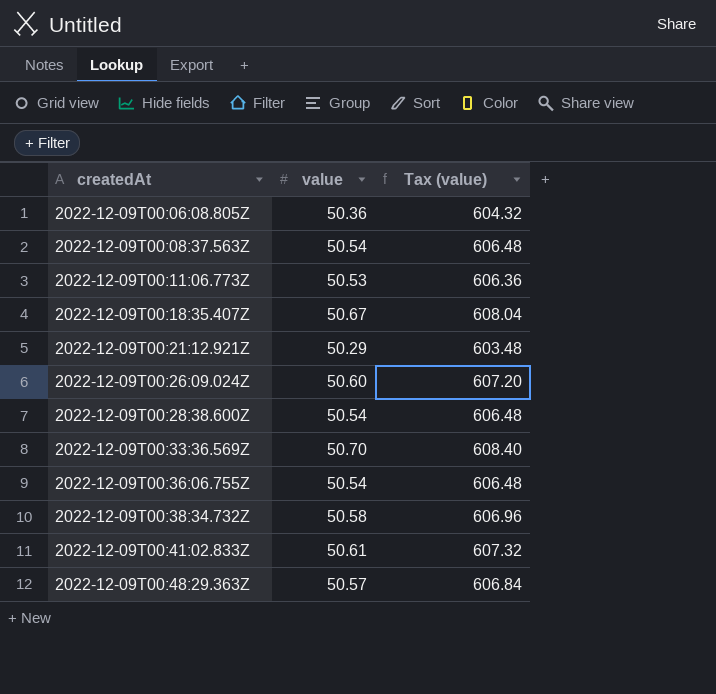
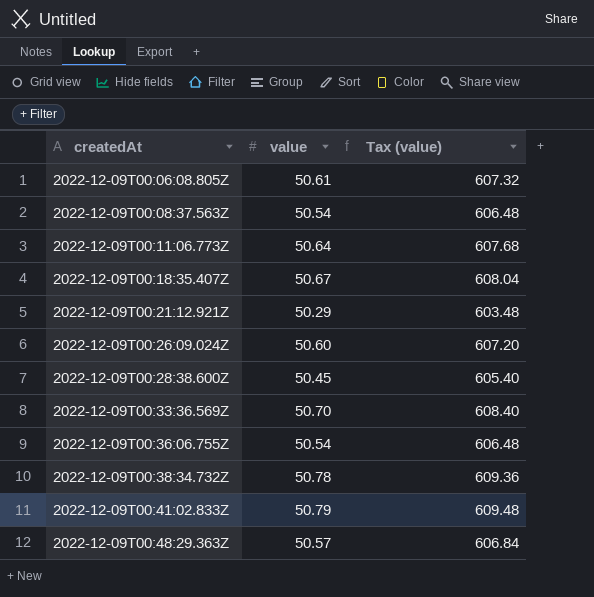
2022-12-09T00:06:08.805Z | value: 50.36 -> 50.61
2022-12-09T00:06:08.805Z | Tax (value): 604.32 -> 607.32
2022-12-09T00:11:06.773Z | value: 50.53 -> 50.64
2022-12-09T00:11:06.773Z | Tax (value): 606.36 -> 607.68
2022-12-09T00:28:38.600Z | value: 50.54 -> 50.45
2022-12-09T00:28:38.600Z | Tax (value): 606.48 -> 605.40
2022-12-09T00:38:34.732Z | value: 50.58 -> 50.78
2022-12-09T00:38:34.732Z | Tax (value): 606.96 -> 609.36
2022-12-09T00:41:02.833Z | value: 50.61 -> 50.79
2022-12-09T00:41:02.833Z | Tax (value): 607.32 -> 609.48

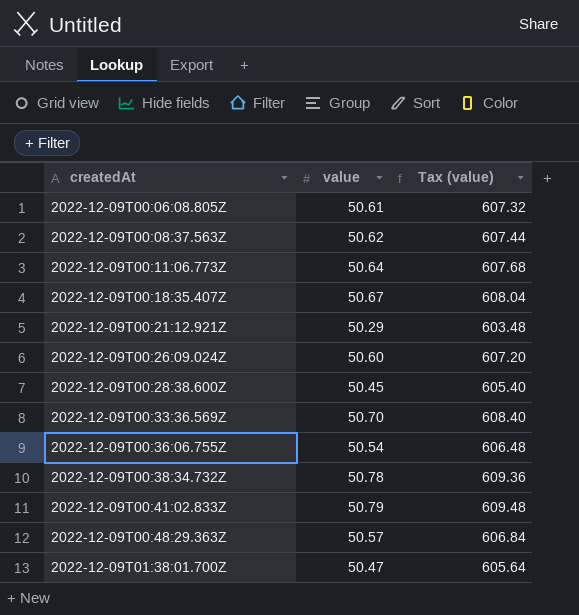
2022-12-09T00:08:37.563Z | value: 50.54 -> 50.62
2022-12-09T00:08:37.563Z | Tax (value): 606.48 -> 607.44
row 2022-12-09T01:38:01.700Z: none -> 50.47 | 605.64

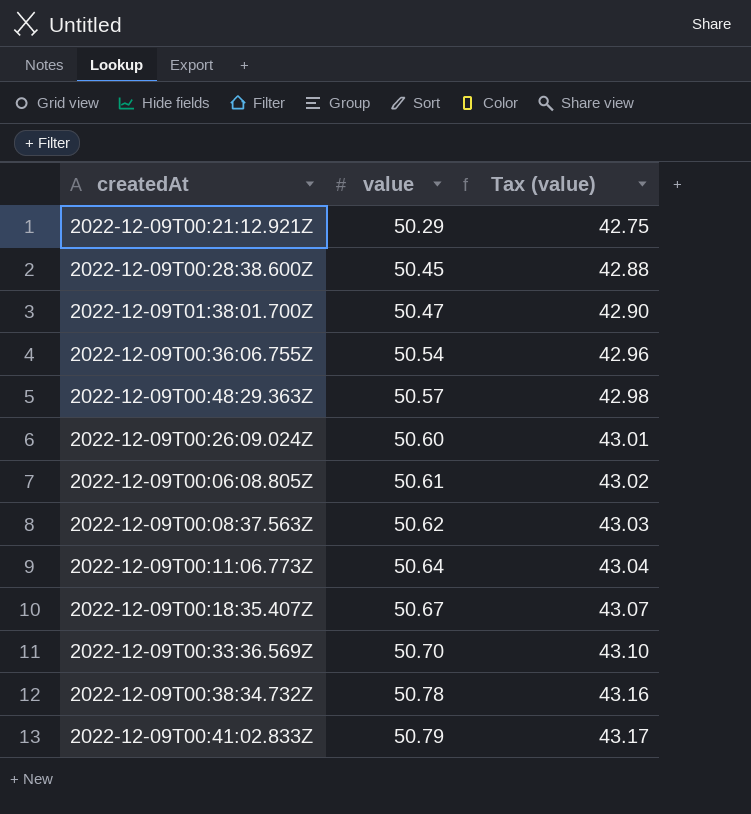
row order: createdAt ascending -> value ascending
column Tax (value) | formula: [value] * 12 -> [value] * 0.85

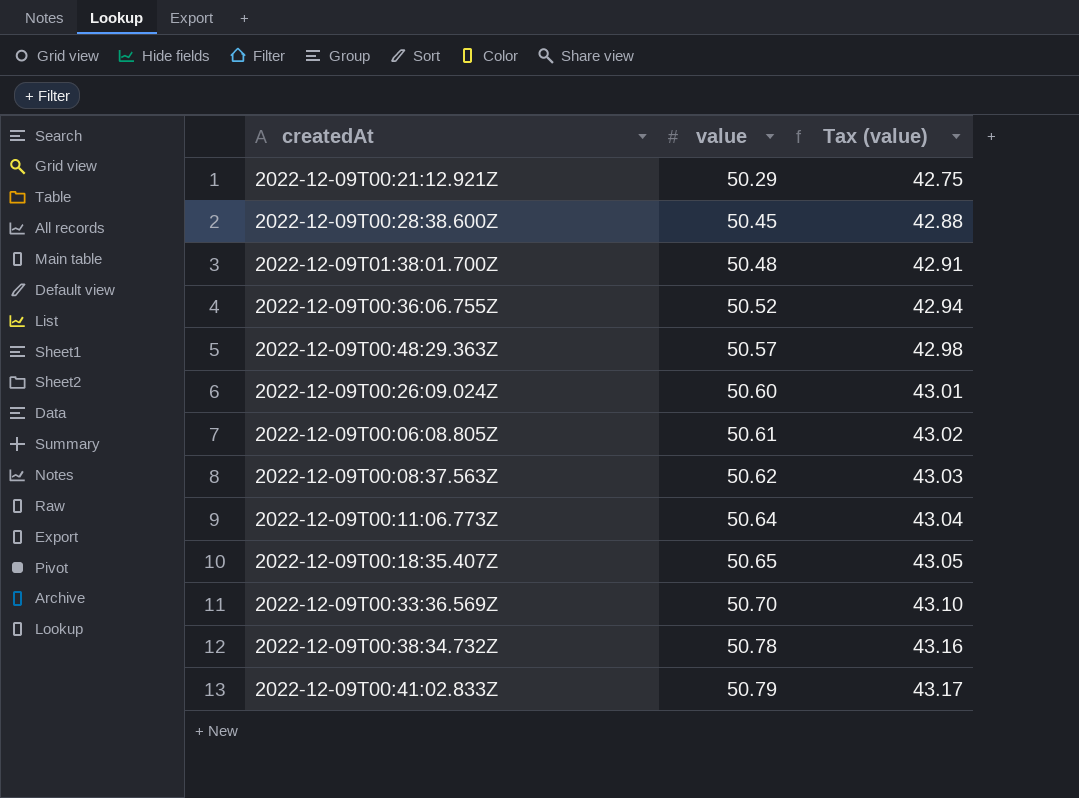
2022-12-09T01:38:01.700Z | value: 50.47 -> 50.48
2022-12-09T01:38:01.700Z | Tax (value): 42.90 -> 42.91
2022-12-09T00:36:06.755Z | value: 50.54 -> 50.52
2022-12-09T00:36:06.755Z | Tax (value): 42.96 -> 42.94
2022-12-09T00:18:35.407Z | value: 50.67 -> 50.65
2022-12-09T00:18:35.407Z | Tax (value): 43.07 -> 43.05

